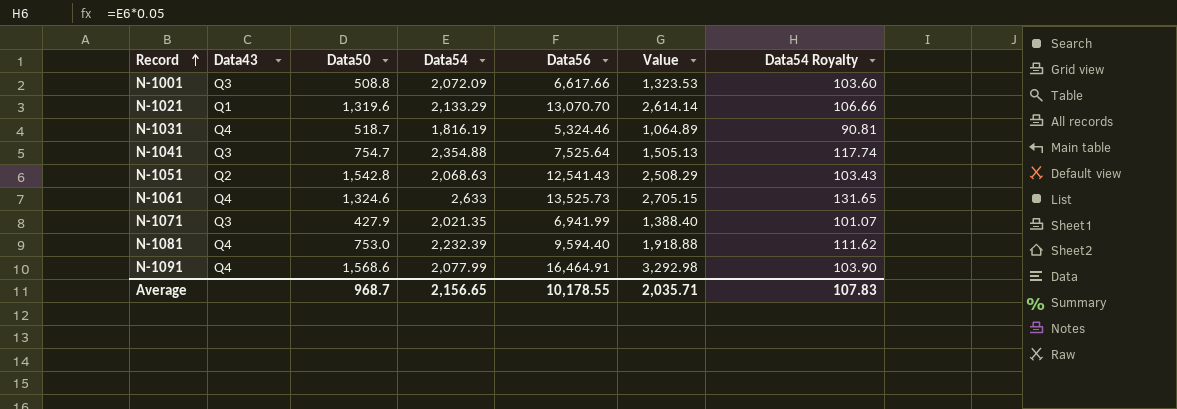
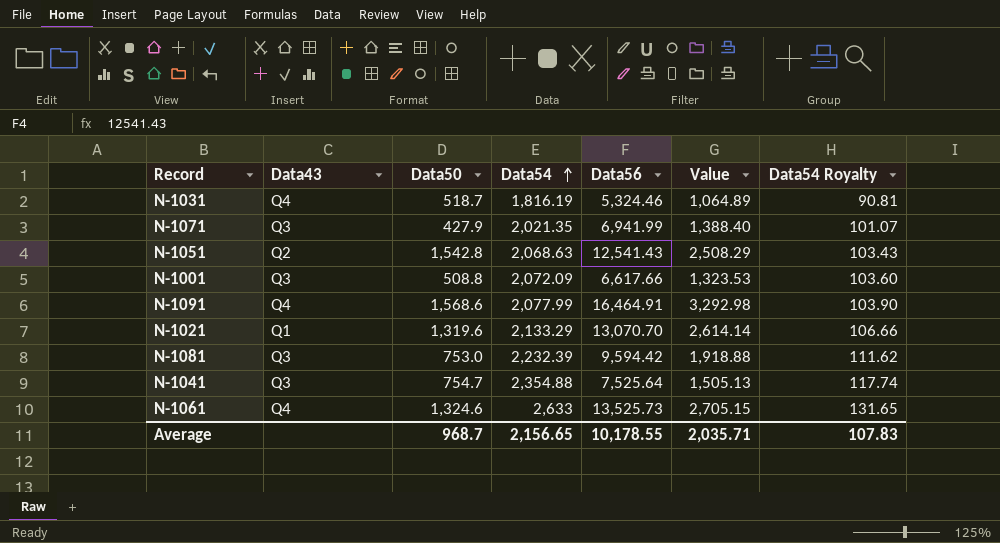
row order: Record ascending -> Data54 ascending
N-1081 | Data43: Q4 -> Q3
N-1081 | Data56: 9,594.40 -> 9,594.42

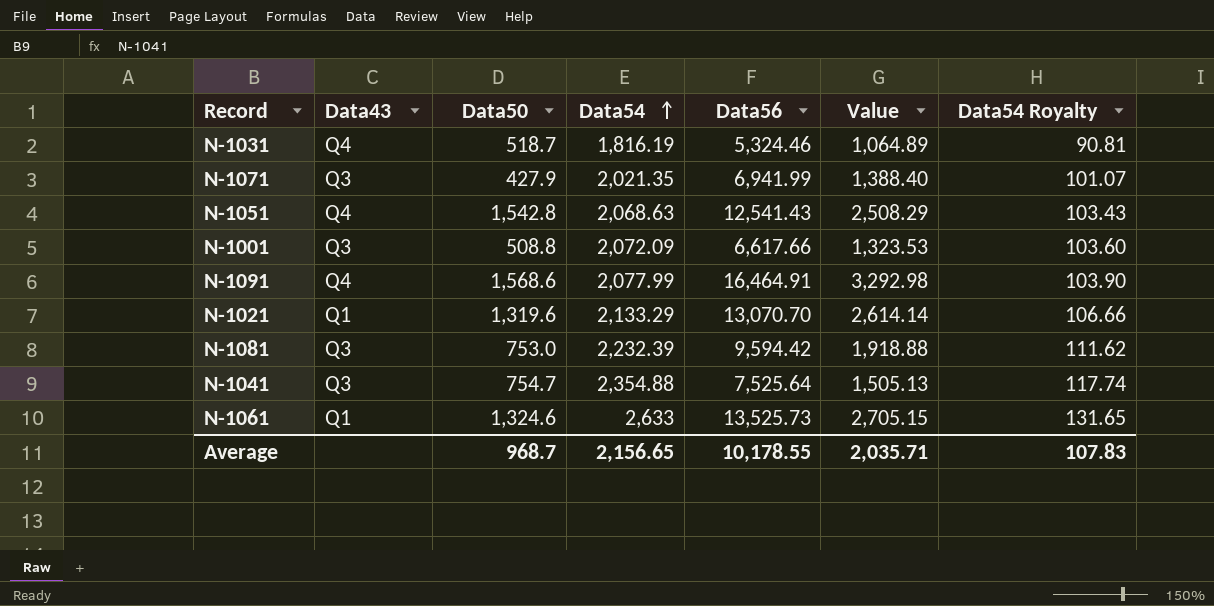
N-1051 | Data43: Q2 -> Q4
N-1061 | Data43: Q4 -> Q1

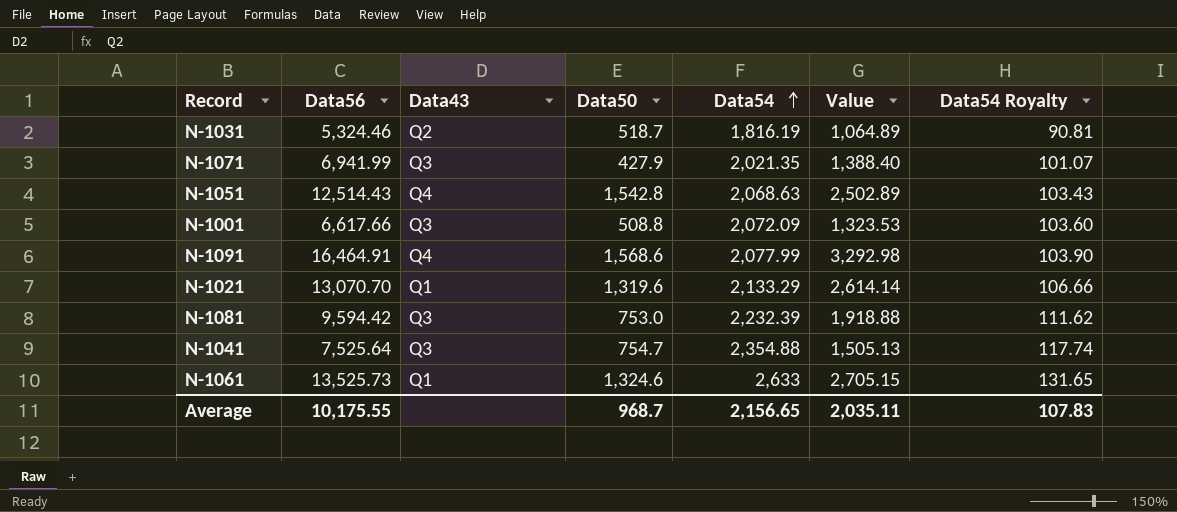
column Data56 | position: 5 -> 2
N-1031 | Data43: Q4 -> Q2
N-1051 | Data56: 12,541.43 -> 12,514.43
N-1051 | Value: 2,508.29 -> 2,502.89
Average | Data56: 10,178.55 -> 10,175.55
Average | Value: 2,035.71 -> 2,035.11

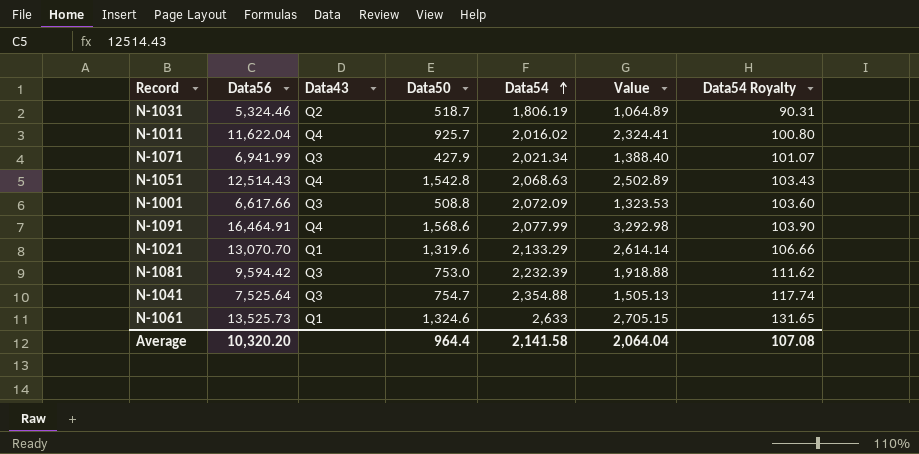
N-1031 | Data54: 1,816.19 -> 1,806.19
N-1031 | Data54 Royalty: 90.81 -> 90.31
row N-1011: none -> 11,622.04 | Q4 | 925.7 | 2,016.02 | 2,324.41 | 100.80
N-1071 | Data54: 2,021.35 -> 2,021.34
Average | Data56: 10,175.55 -> 10,320.20
Average | Data50: 968.7 -> 964.4
Average | Data54: 2,156.65 -> 2,141.58
Average | Value: 2,035.11 -> 2,064.04
Average | Data54 Royalty: 107.83 -> 107.08

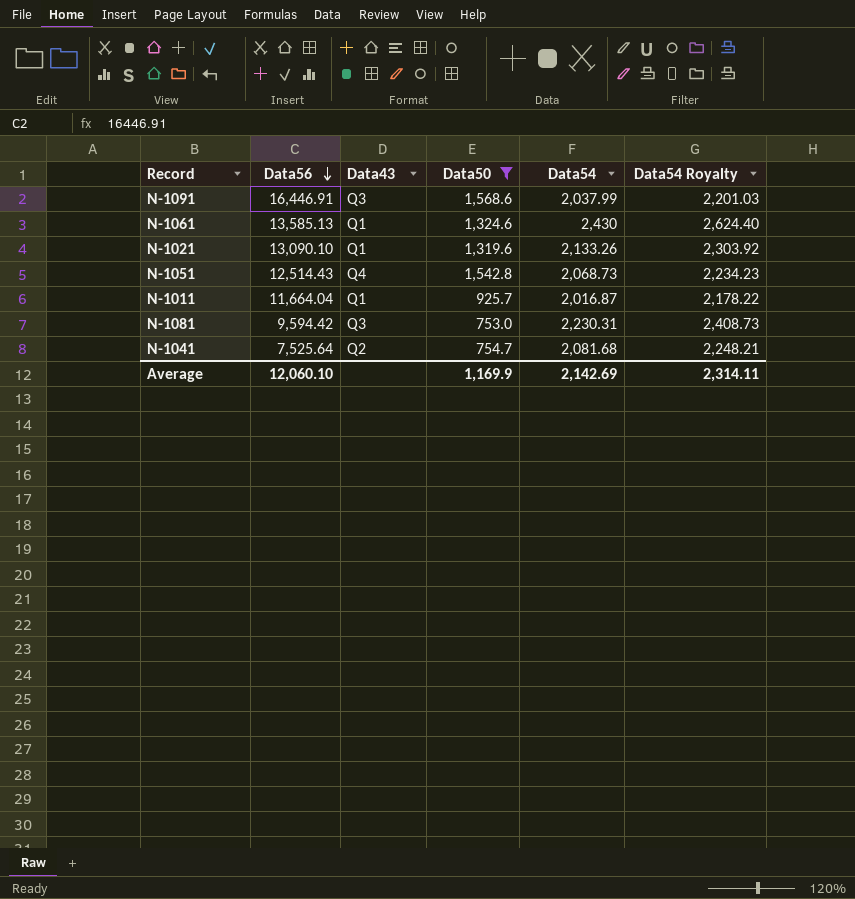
filter: none -> Data50 >= 753.0
row order: Data54 ascending -> Data56 descending
column Value | formula: [Data56] * 0.2 -> none
column Data54 Royalty | formula: [Data54] * 0.05 -> [Data54] * 1.08
N-1091 | Data56: 16,464.91 -> 16,446.91
N-1091 | Data43: Q4 -> Q3
N-1091 | Data54: 2,077.99 -> 2,037.99
N-1061 | Data56: 13,525.73 -> 13,585.13
N-1061 | Data54: 2,633 -> 2,430
N-1021 | Data56: 13,070.70 -> 13,090.10
N-1021 | Data54: 2,133.29 -> 2,133.26
N-1051 | Data54: 2,068.63 -> 2,068.73
N-1011 | Data56: 11,622.04 -> 11,664.04
N-1011 | Data43: Q4 -> Q1
N-1011 | Data54: 2,016.02 -> 2,016.87
N-1081 | Data54: 2,232.39 -> 2,230.31
N-1041 | Data43: Q3 -> Q2
N-1041 | Data54: 2,354.88 -> 2,081.68
Average | Data56: 10,320.20 -> 12,060.10
Average | Data50: 964.4 -> 1,169.9
Average | Data54: 2,141.58 -> 2,142.69
Average | Data54 Royalty: 107.08 -> 2,314.11

